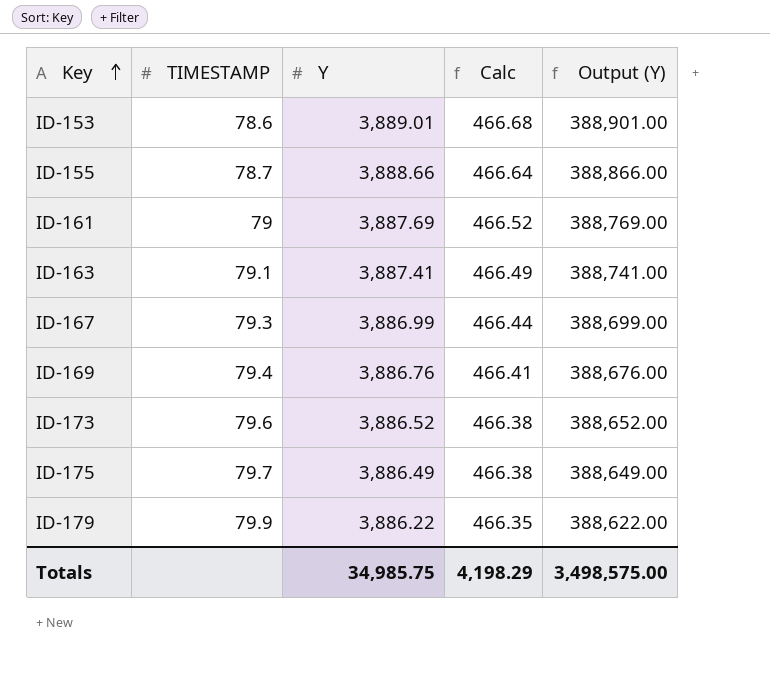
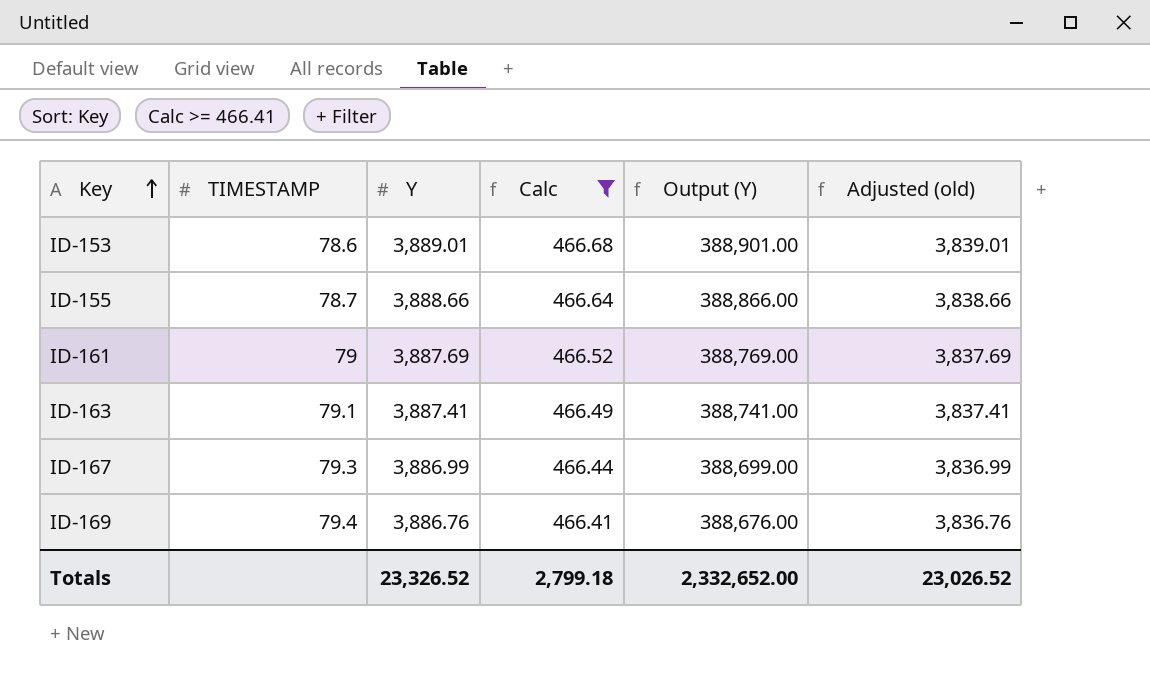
filter: none -> Calc >= 466.41
column Adjusted (old) | formula: none -> [Y] - 50
Totals | Y: 34,985.75 -> 23,326.52
Totals | Calc: 4,198.29 -> 2,799.18
Totals | Output (Y): 3,498,575.00 -> 2,332,652.00

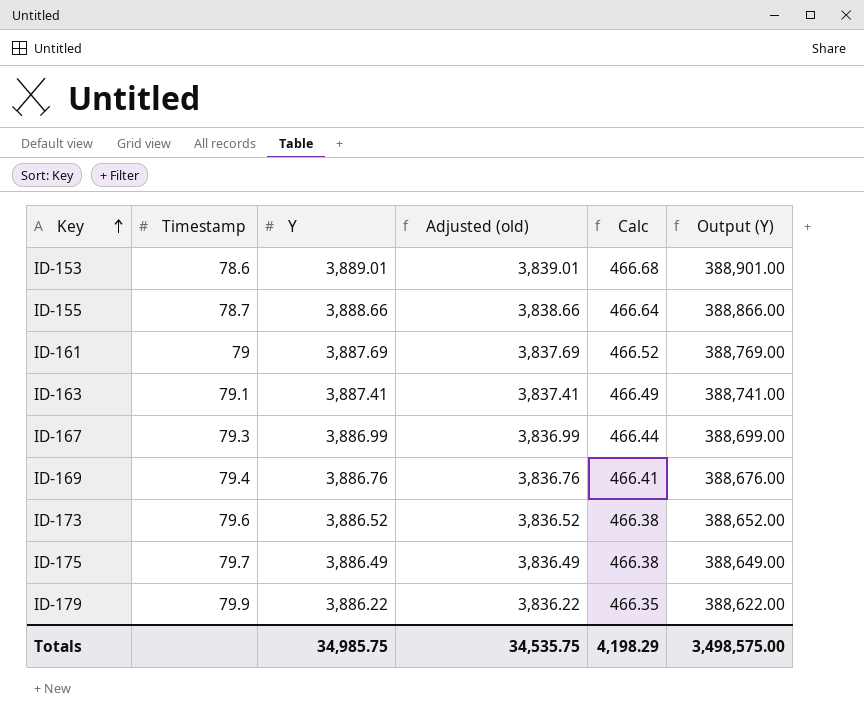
filter: Calc >= 466.41 -> none
column name: TIMESTAMP -> Timestamp
column Adjusted (old) | position: 6 -> 4
Totals | Y: 23,326.52 -> 34,985.75
Totals | Adjusted (old): 23,026.52 -> 34,535.75
Totals | Calc: 2,799.18 -> 4,198.29
Totals | Output (Y): 2,332,652.00 -> 3,498,575.00

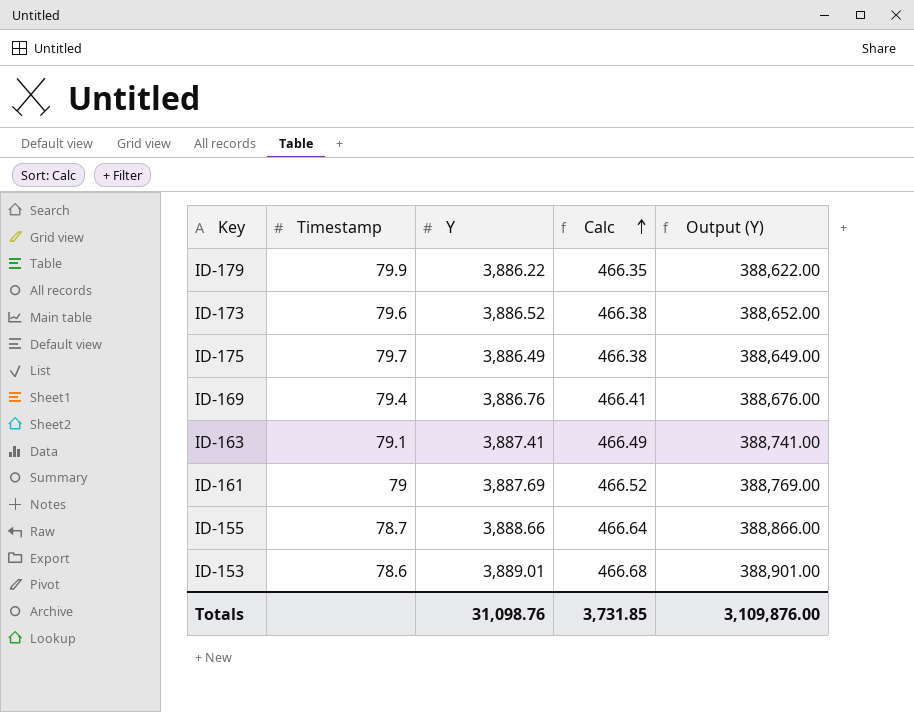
row order: Key ascending -> Calc ascending
column Adjusted (old) | formula: [Y] - 50 -> none
row ID-167: 79.3 | 3,886.99 | 3,836.99 | 466.44 | 388,699.00 -> none
Totals | Y: 34,985.75 -> 31,098.76
Totals | Calc: 4,198.29 -> 3,731.85
Totals | Output (Y): 3,498,575.00 -> 3,109,876.00

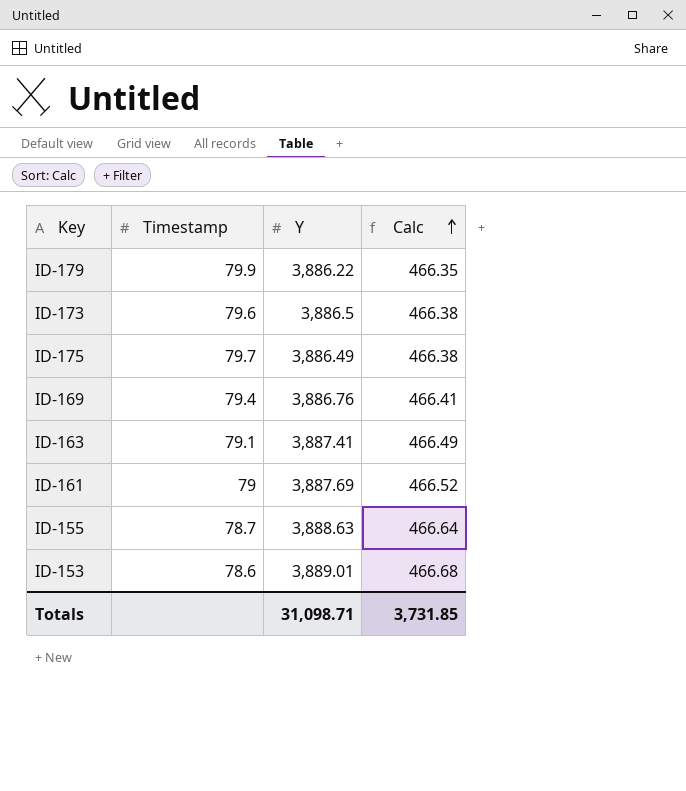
column Output (Y) | formula: [Y] * 100 -> none
ID-173 | Y: 3,886.52 -> 3,886.5
ID-155 | Y: 3,888.66 -> 3,888.63
Totals | Y: 31,098.76 -> 31,098.71

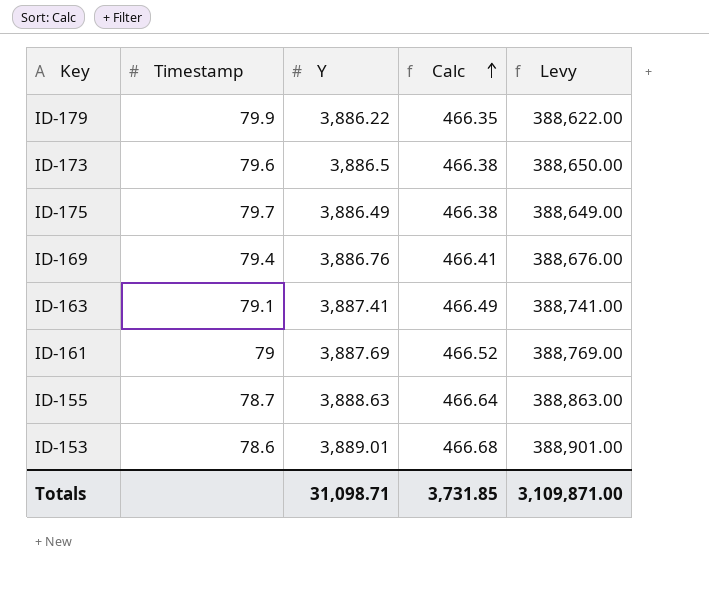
column Levy | formula: none -> [Y] * 100

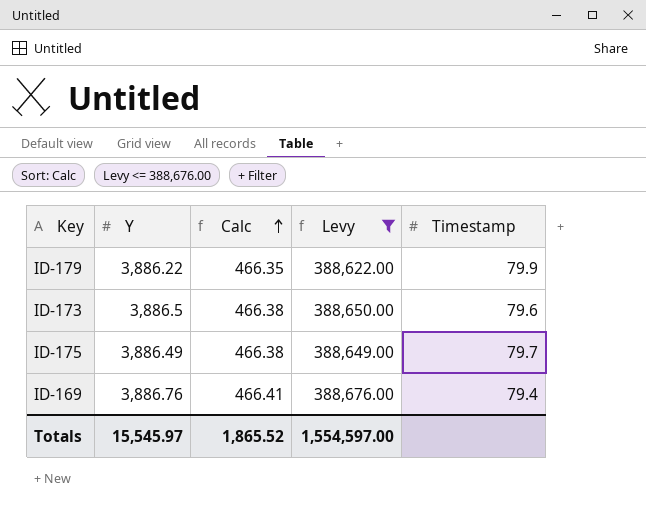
filter: none -> Levy <= 388,676.00
column Timestamp | position: 2 -> 5
Totals | Y: 31,098.71 -> 15,545.97
Totals | Calc: 3,731.85 -> 1,865.52
Totals | Levy: 3,109,871.00 -> 1,554,597.00

